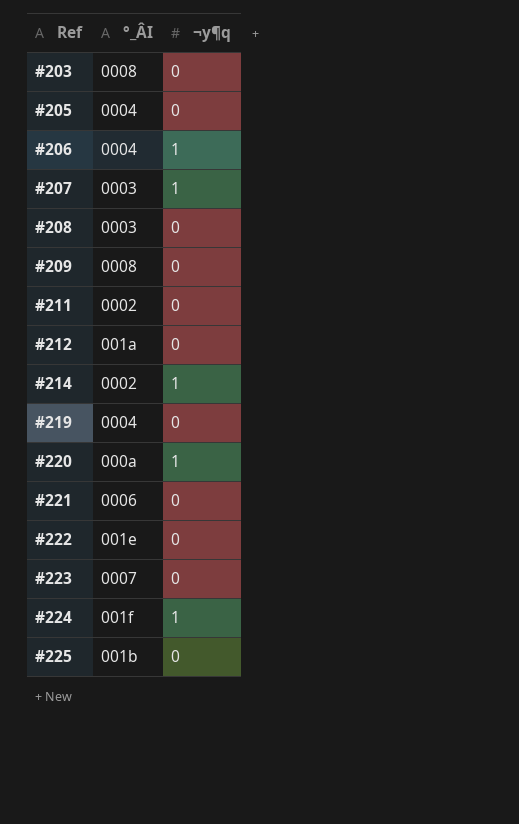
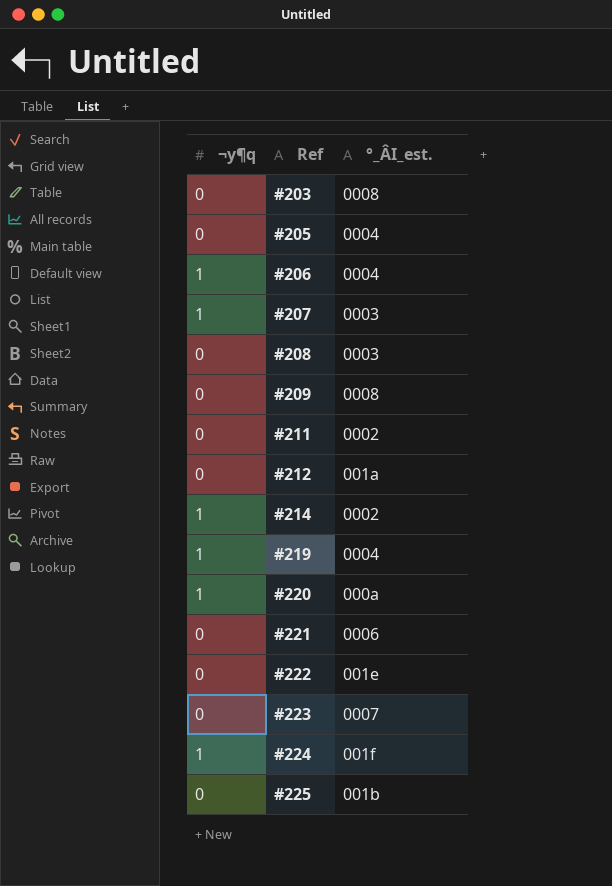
column ¬y¶q | position: 3 -> 1
column name: °_ÂI -> °_ÂI_est.
#219 | ¬y¶q: 0 -> 1

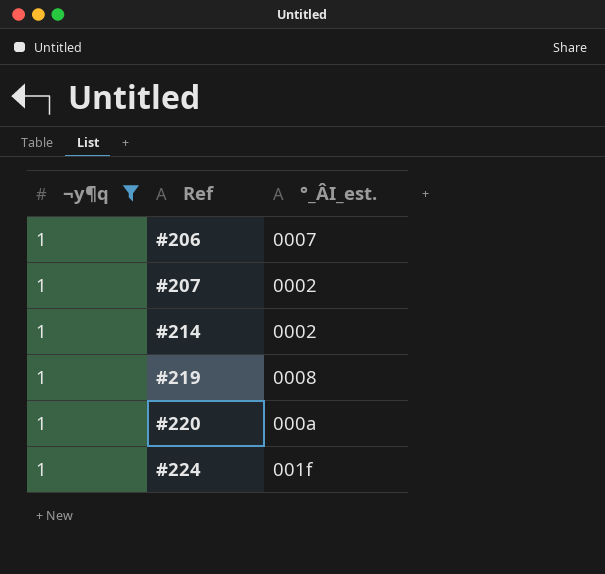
filter: none -> ¬y¶q = 1
#206 | °_ÂI_est.: 0004 -> 0007
#207 | °_ÂI_est.: 0003 -> 0002
#219 | °_ÂI_est.: 0004 -> 0008

